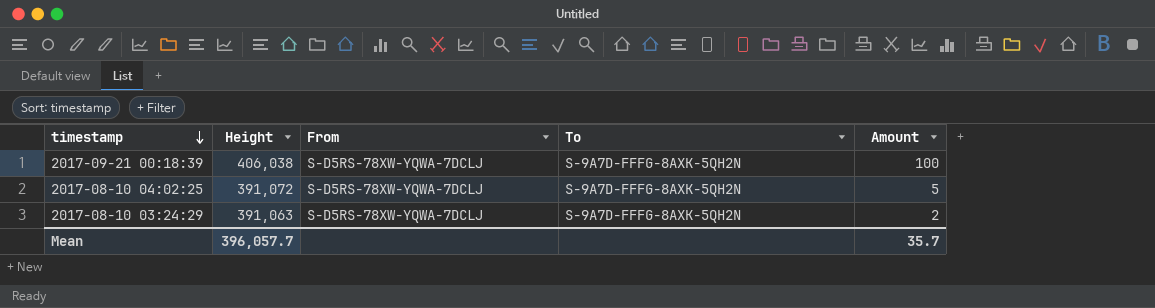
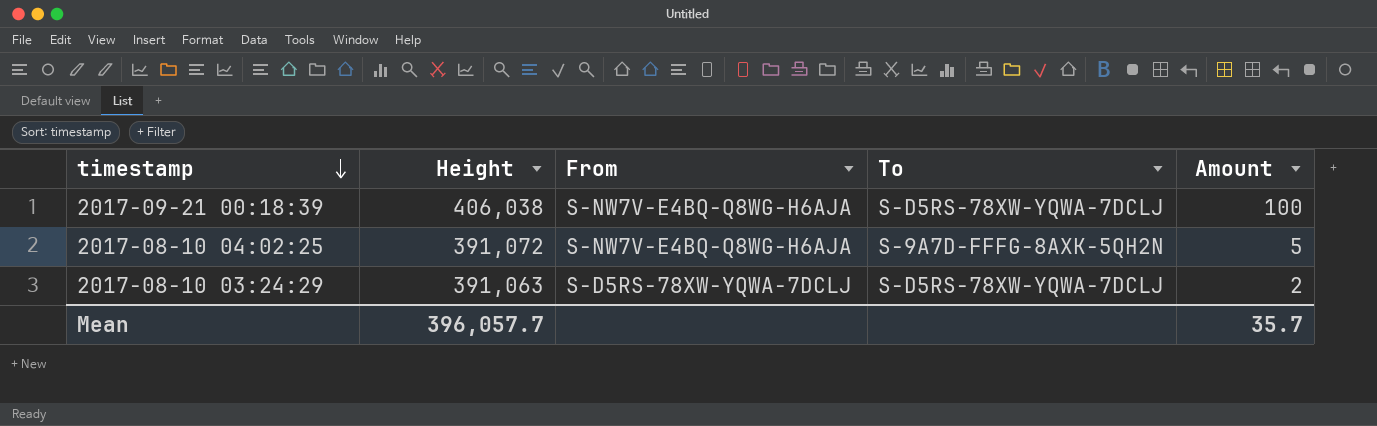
2017-09-21 00:18:39 | From: S-D5RS-78XW-YQWA-7DCLJ -> S-NW7V-E4BQ-Q8WG-H6AJA
2017-09-21 00:18:39 | To: S-9A7D-FFFG-8AXK-5QH2N -> S-D5RS-78XW-YQWA-7DCLJ
2017-08-10 04:02:25 | From: S-D5RS-78XW-YQWA-7DCLJ -> S-NW7V-E4BQ-Q8WG-H6AJA
2017-08-10 03:24:29 | To: S-9A7D-FFFG-8AXK-5QH2N -> S-D5RS-78XW-YQWA-7DCLJ

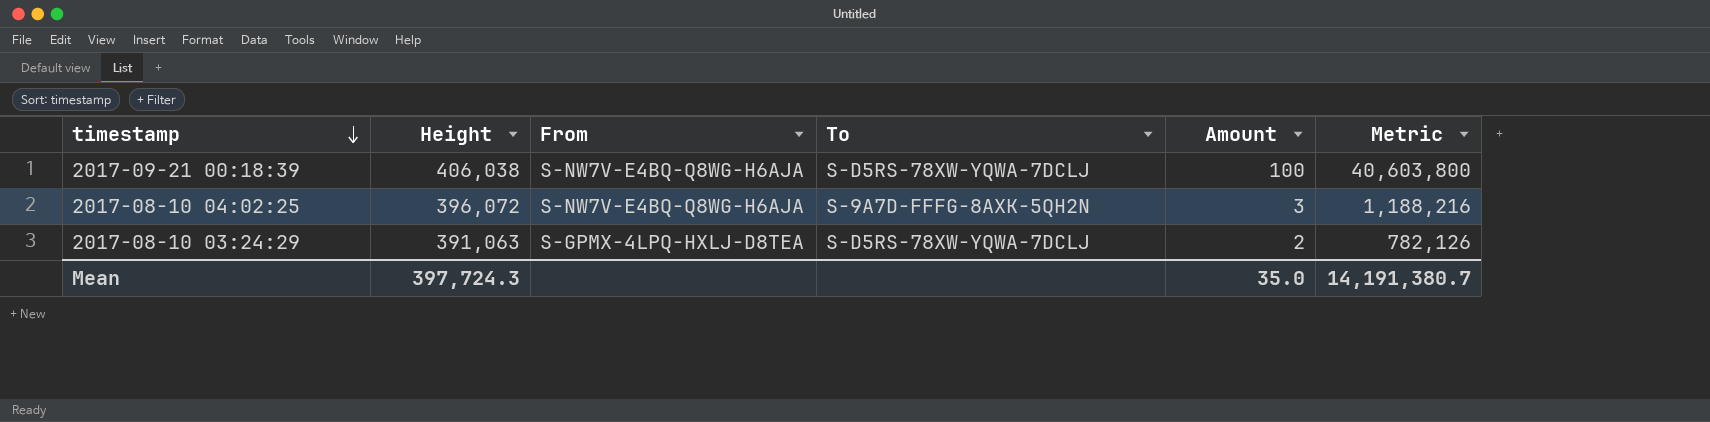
column Metric | formula: none -> [Height] * [Amount]
2017-08-10 04:02:25 | Height: 391,072 -> 396,072
2017-08-10 04:02:25 | Amount: 5 -> 3
2017-08-10 03:24:29 | From: S-D5RS-78XW-YQWA-7DCLJ -> S-GPMX-4LPQ-HXLJ-D8TEA
Mean | Height: 396,057.7 -> 397,724.3
Mean | Amount: 35.7 -> 35.0

